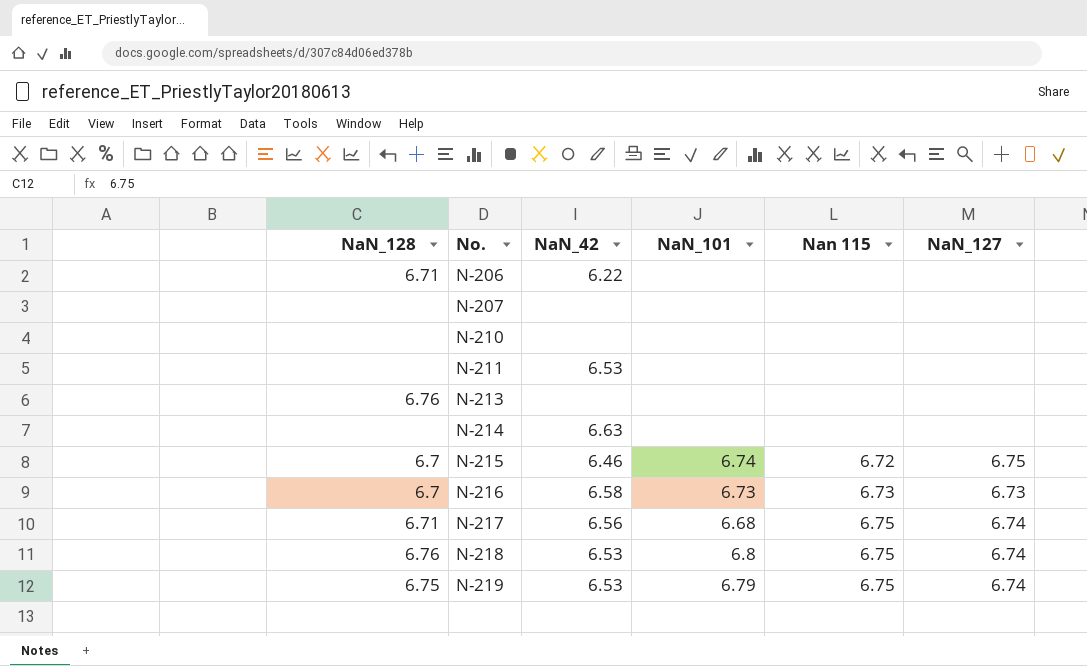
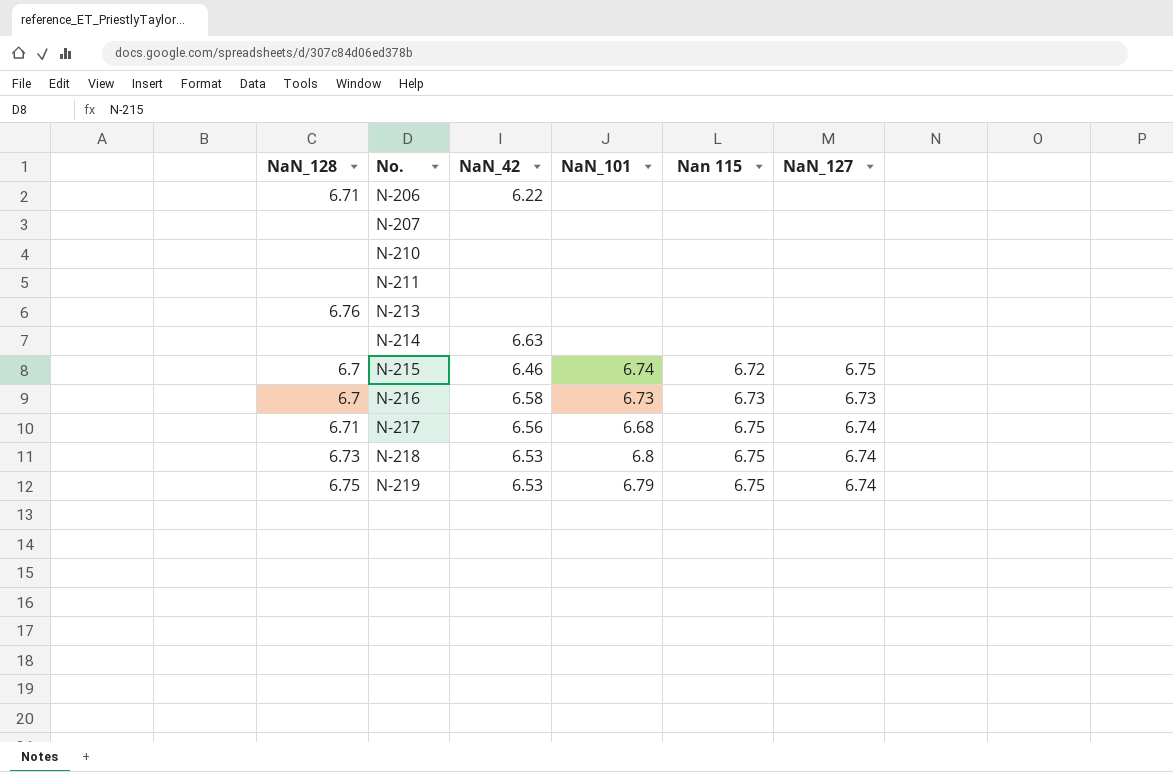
N-211 | NaN_42: 6.53 -> none
N-218 | NaN_128: 6.76 -> 6.73

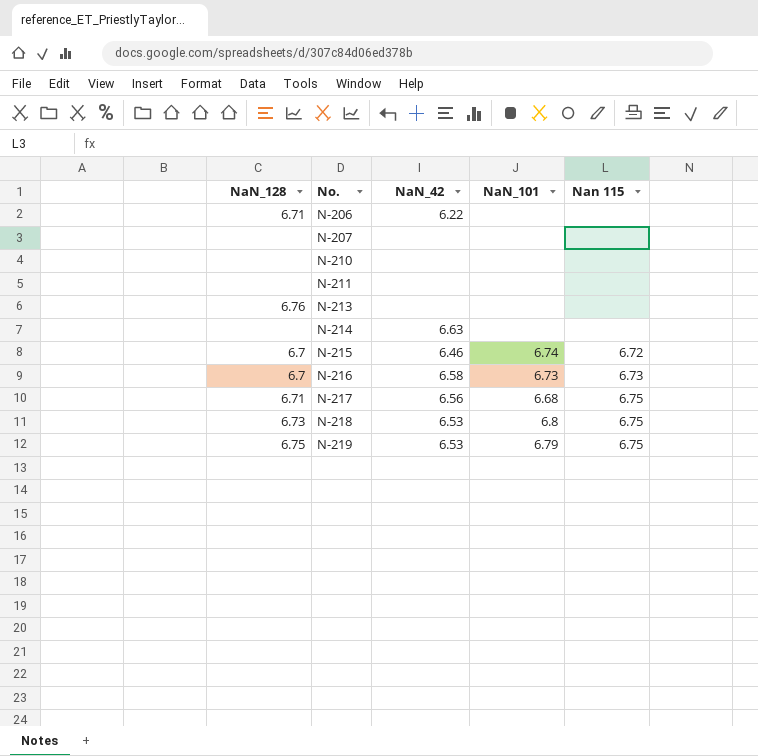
column NaN_127 | position: 6 -> none

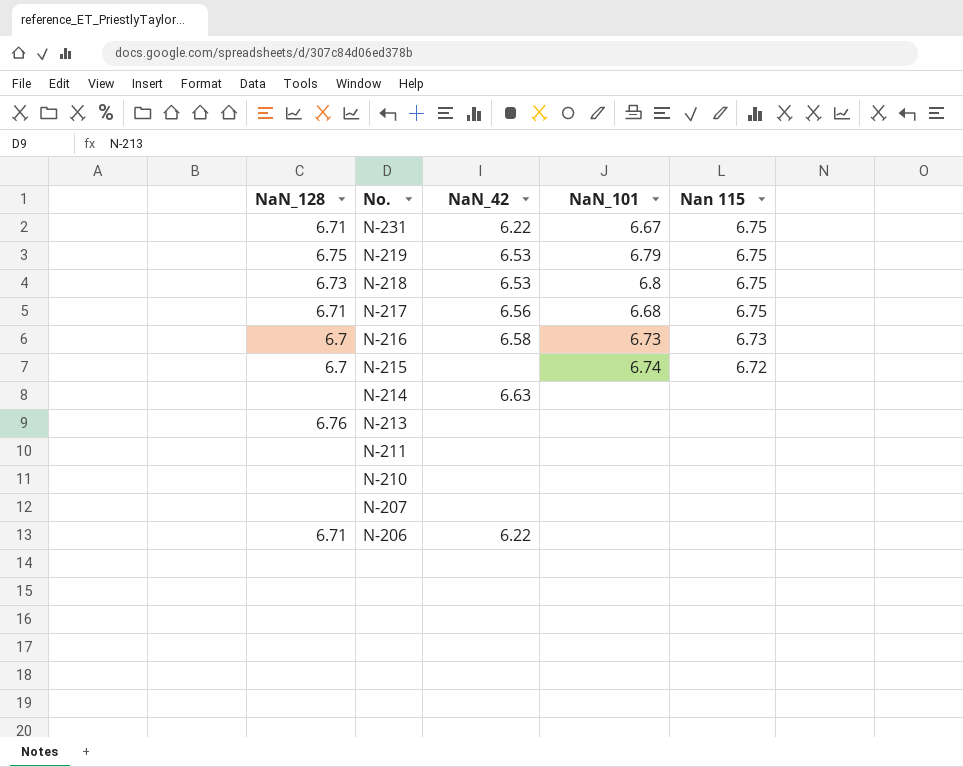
row order: No. ascending -> No. descending
row N-231: none -> 6.71 | 6.22 | 6.67 | 6.75
N-215 | NaN_42: 6.46 -> none

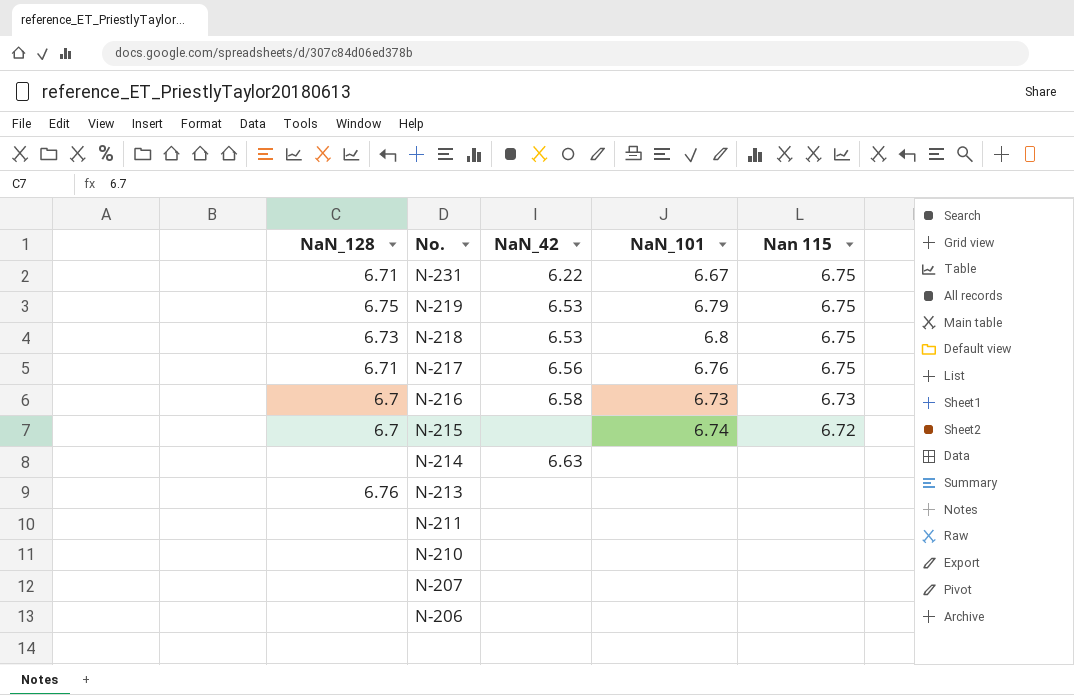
N-217 | NaN_101: 6.68 -> 6.76
N-206 | NaN_128: 6.71 -> none
N-206 | NaN_42: 6.22 -> none

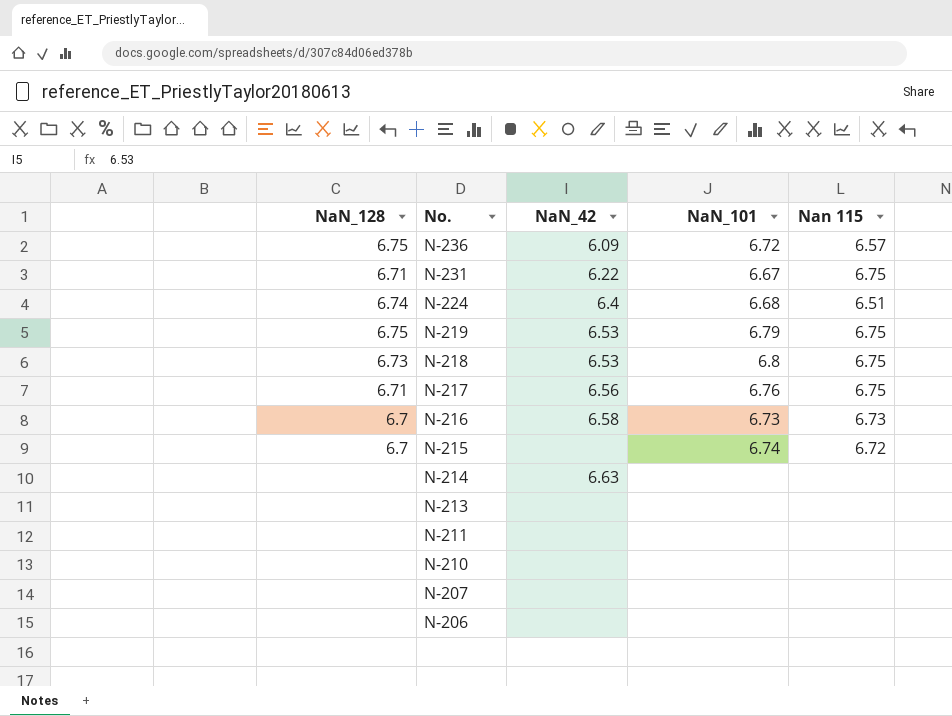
row N-236: none -> 6.75 | 6.09 | 6.72 | 6.57
row N-224: none -> 6.74 | 6.4 | 6.68 | 6.51
N-213 | NaN_128: 6.76 -> none

